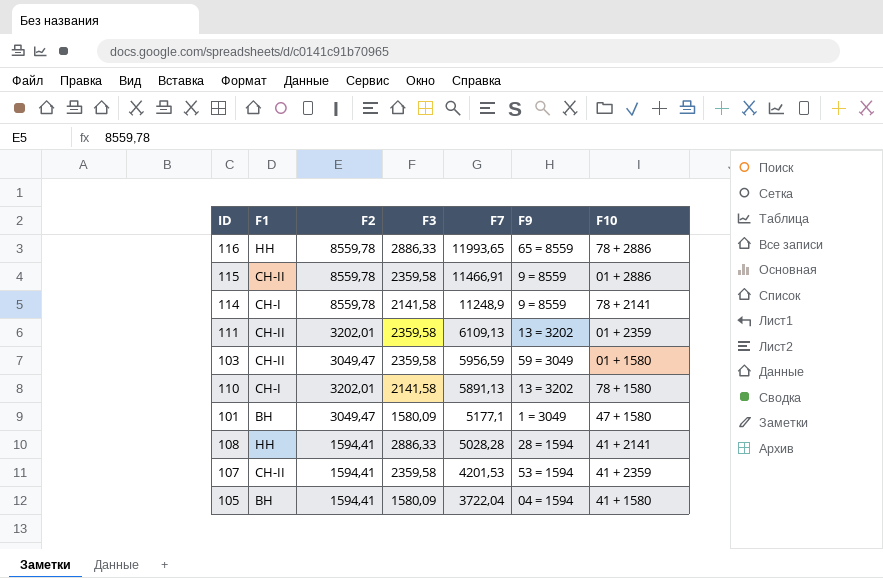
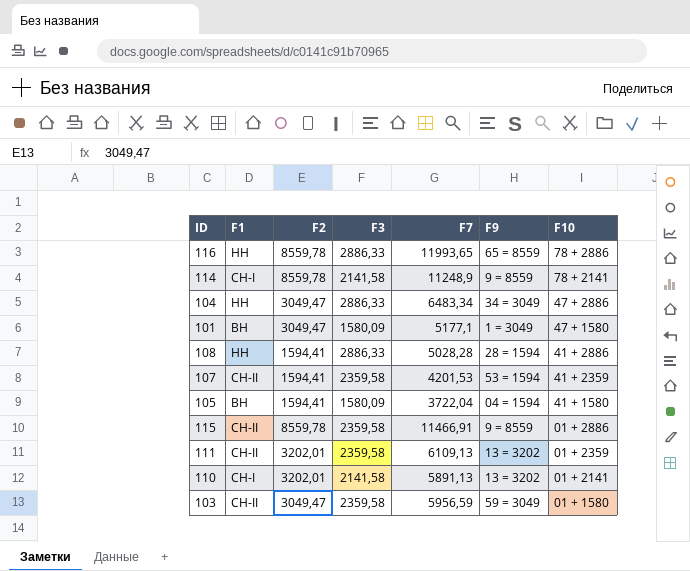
row order: F7 descending -> F10 descending
row 104: none -> НН | 3049,47 | 2886,33 | 6483,34 | 34 = 3049 | 47 + 2886
108 | F10: 41 + 2141 -> 41 + 2886
110 | F10: 78 + 1580 -> 01 + 2141

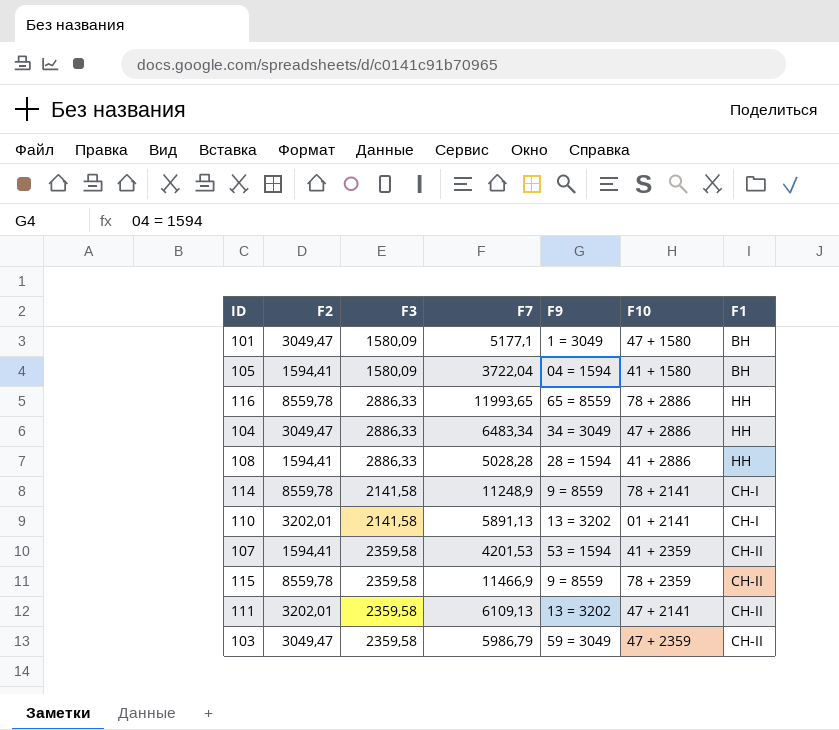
row order: F10 descending -> F1 ascending
column F1 | position: 2 -> 7
115 | F7: 11466,91 -> 11466,9
115 | F10: 01 + 2886 -> 78 + 2359
111 | F10: 01 + 2359 -> 47 + 2141
103 | F7: 5956,59 -> 5986,79
103 | F10: 01 + 1580 -> 47 + 2359

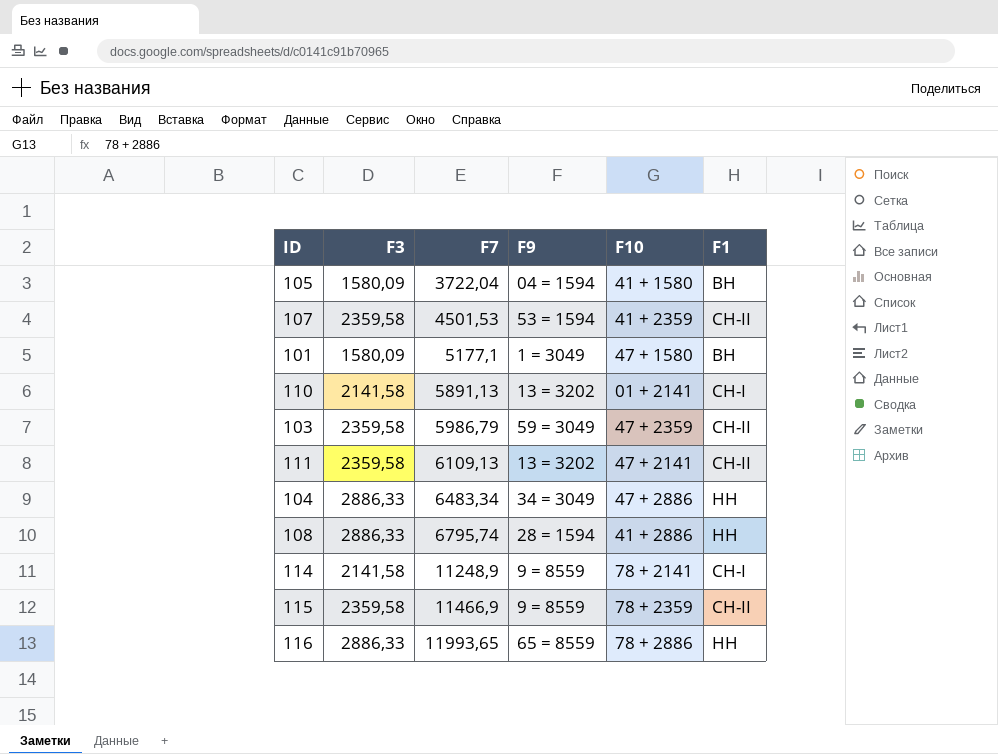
row order: F1 ascending -> F7 ascending
column F2 | position: 2 -> none
107 | F7: 4201,53 -> 4501,53
108 | F7: 5028,28 -> 6795,74

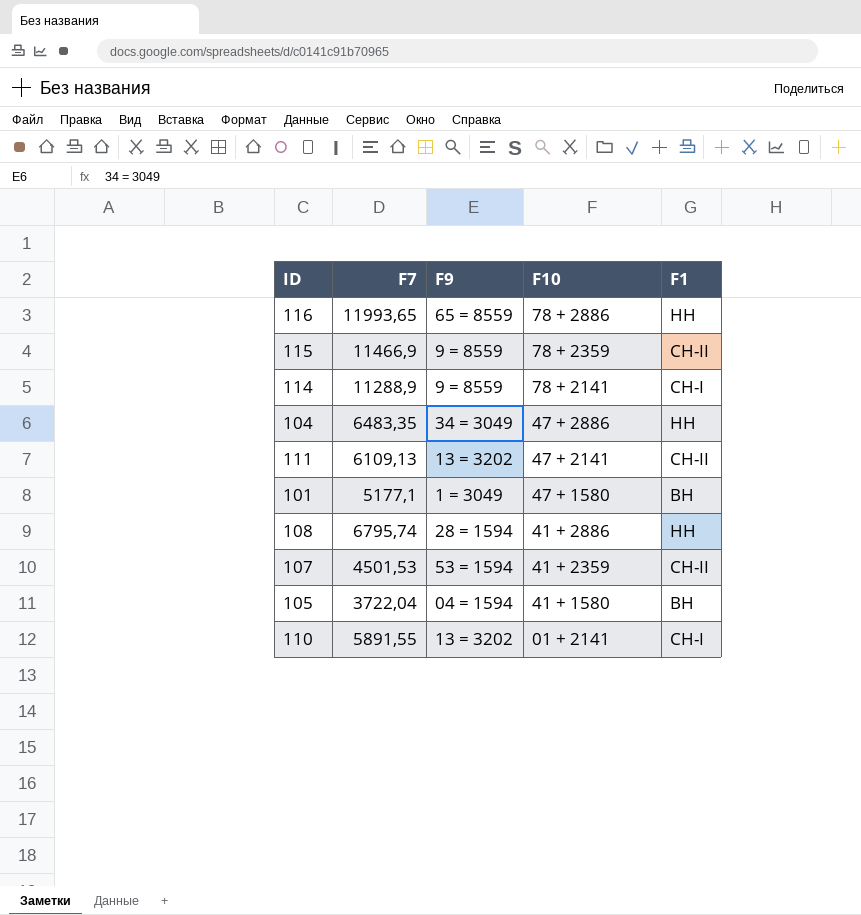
row order: F7 ascending -> F10 descending
column F3 | position: 2 -> none
row 103: 2359,58 | 5986,79 | 59 = 3049 | 47 + 2359 | СН-II -> none
114 | F7: 11248,9 -> 11288,9
104 | F7: 6483,34 -> 6483,35
110 | F7: 5891,13 -> 5891,55

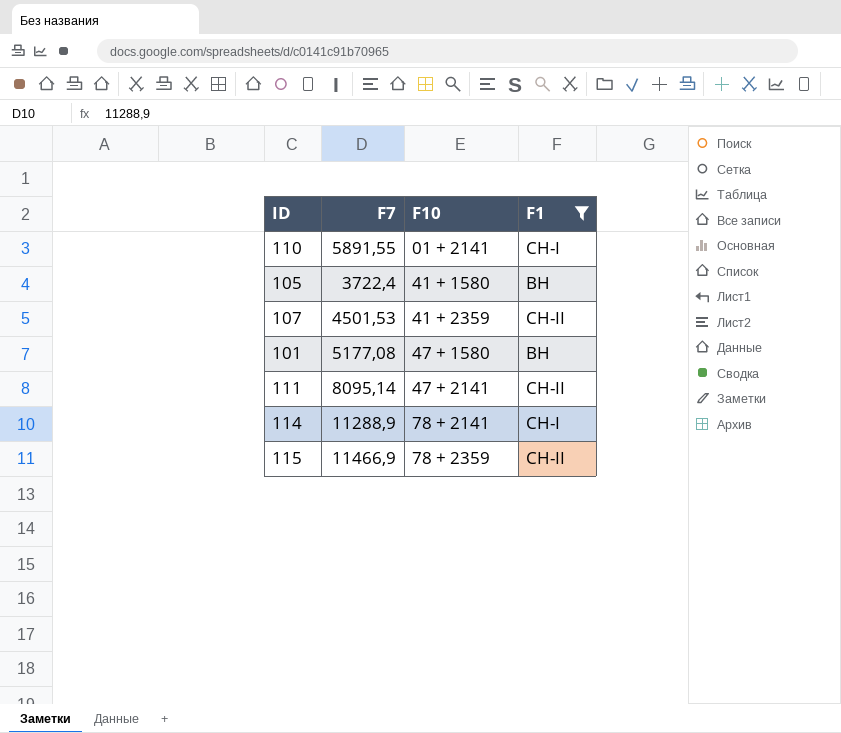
filter: none -> F1 != НН
row order: F10 descending -> F10 ascending
column F9 | position: 3 -> none
105 | F7: 3722,04 -> 3722,4
101 | F7: 5177,1 -> 5177,08
111 | F7: 6109,13 -> 8095,14

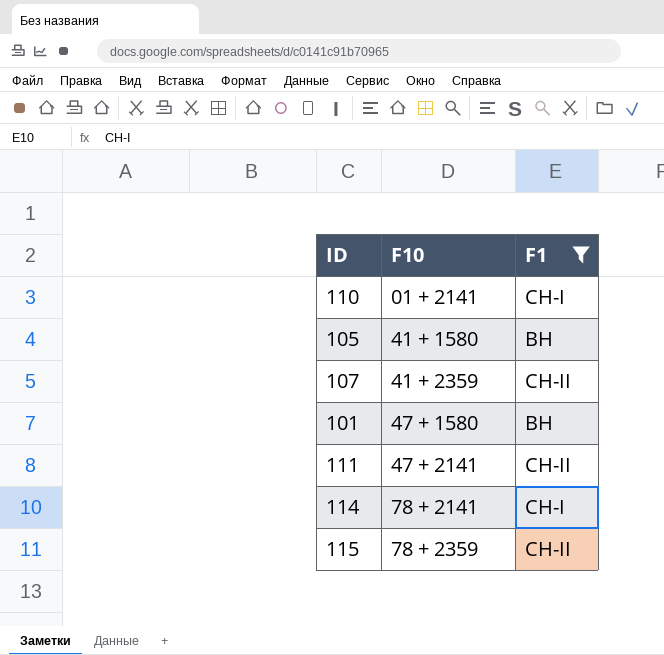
column F7 | position: 2 -> none

